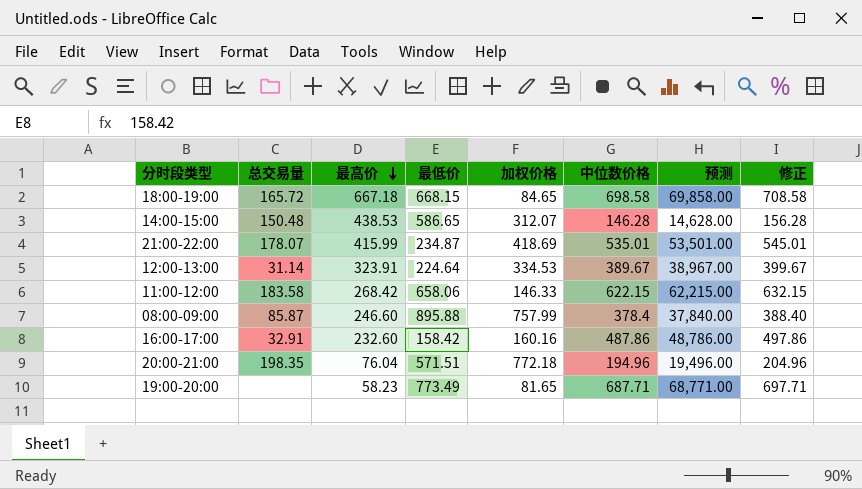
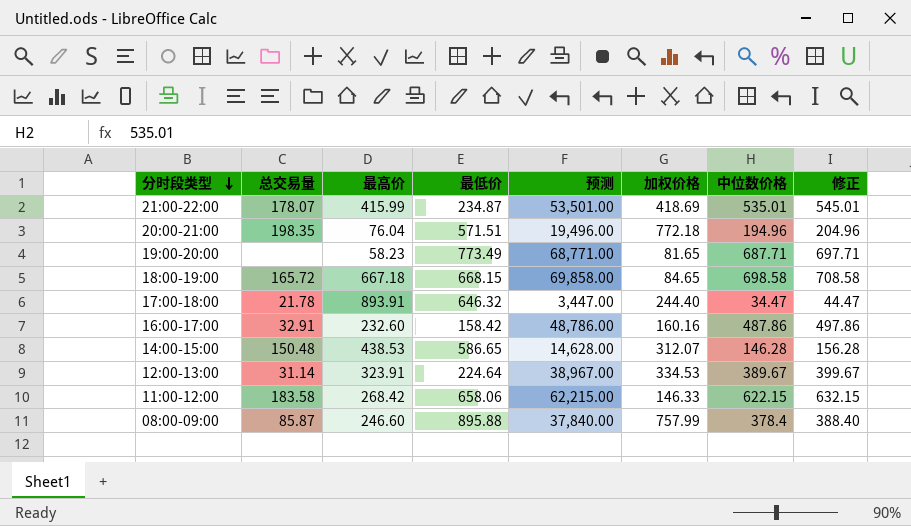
row order: 最高价 descending -> 分时段类型 descending
column 预测 | position: 7 -> 5
row 17:00-18:00: none -> 21.78 | 893.91 | 646.32 | 3,447.00 | 244.40 | 34.47 | 44.47

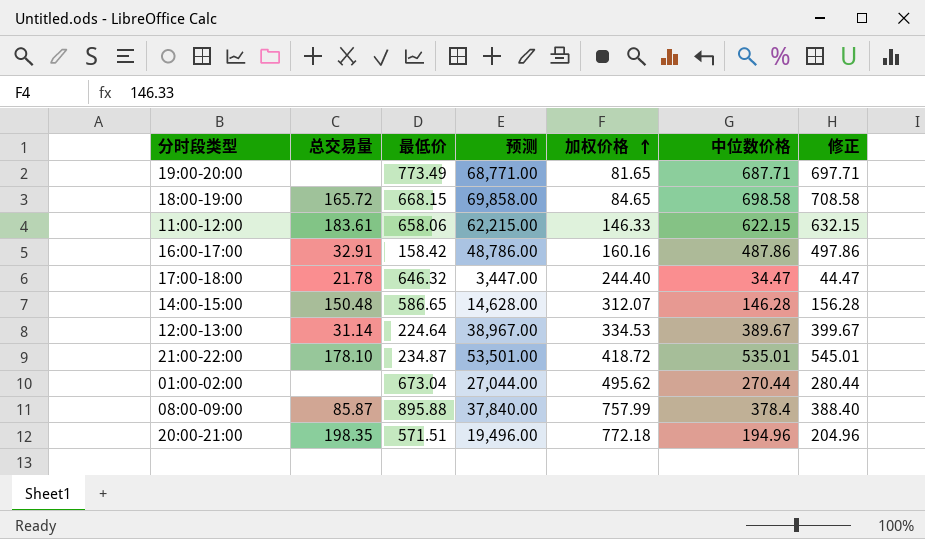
row order: 分时段类型 descending -> 加权价格 ascending
column 最高价 | position: 3 -> none
11:00-12:00 | 总交易量: 183.58 -> 183.61
21:00-22:00 | 总交易量: 178.07 -> 178.10
21:00-22:00 | 加权价格: 418.69 -> 418.72
row 01:00-02:00: none -> none | 673.04 | 27,044.00 | 495.62 | 270.44 | 280.44

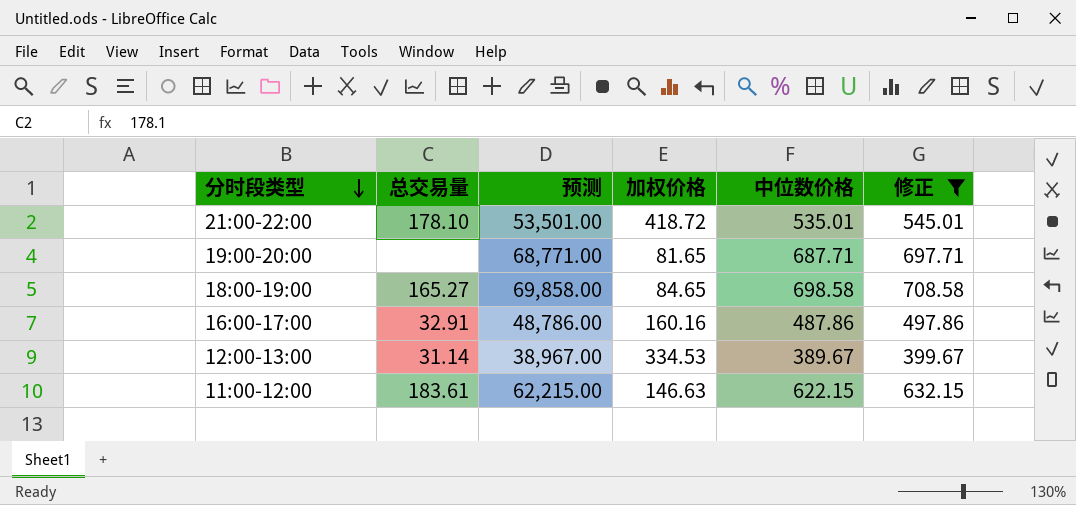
filter: none -> 修正 >= 399.67
row order: 加权价格 ascending -> 分时段类型 descending
column 最低价 | position: 3 -> none
18:00-19:00 | 总交易量: 165.72 -> 165.27
11:00-12:00 | 加权价格: 146.33 -> 146.63

